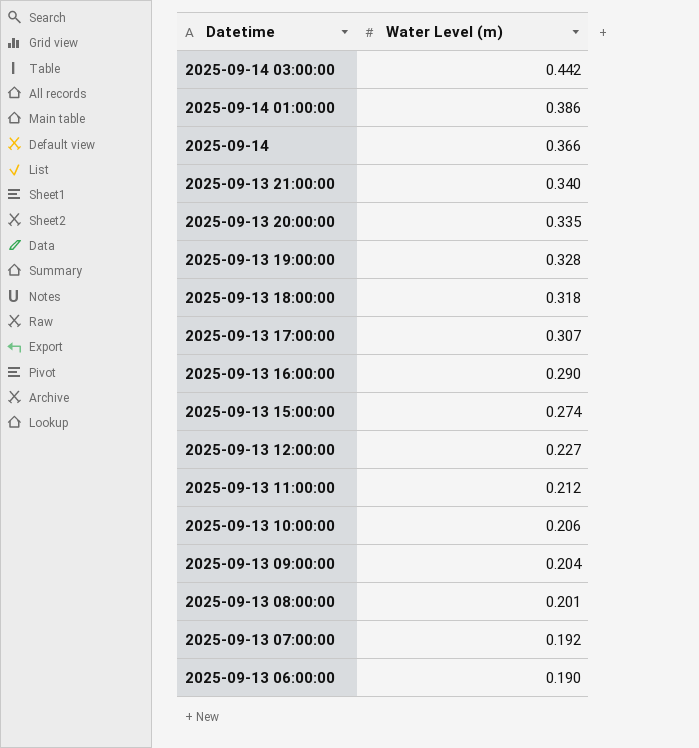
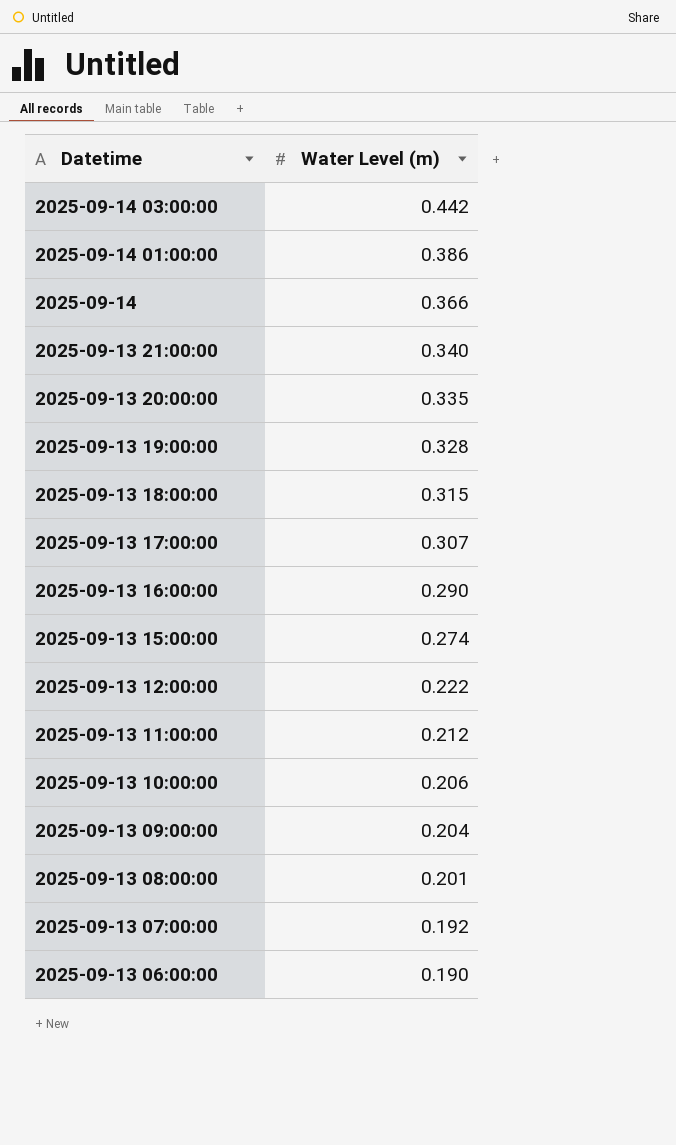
2025-09-13 18:00:00 | Water Level (m): 0.318 -> 0.315
2025-09-13 12:00:00 | Water Level (m): 0.227 -> 0.222

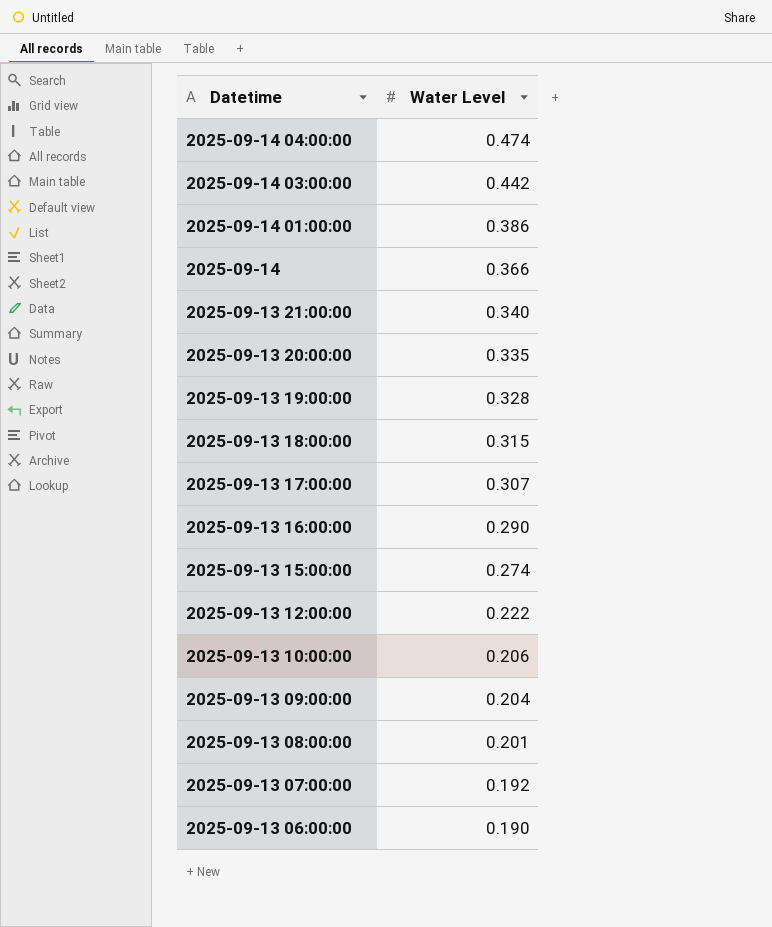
column name: Water Level (m) -> Water Level
row 2025-09-13 11:00:00: 0.212 -> none
row 2025-09-14 04:00:00: none -> 0.474

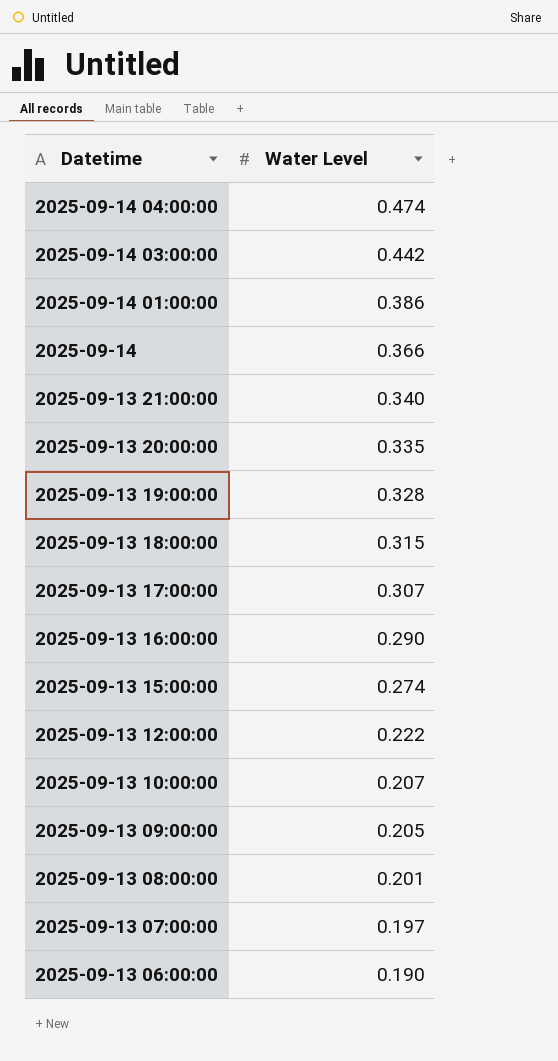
2025-09-13 10:00:00 | Water Level: 0.206 -> 0.207
2025-09-13 09:00:00 | Water Level: 0.204 -> 0.205
2025-09-13 07:00:00 | Water Level: 0.192 -> 0.197

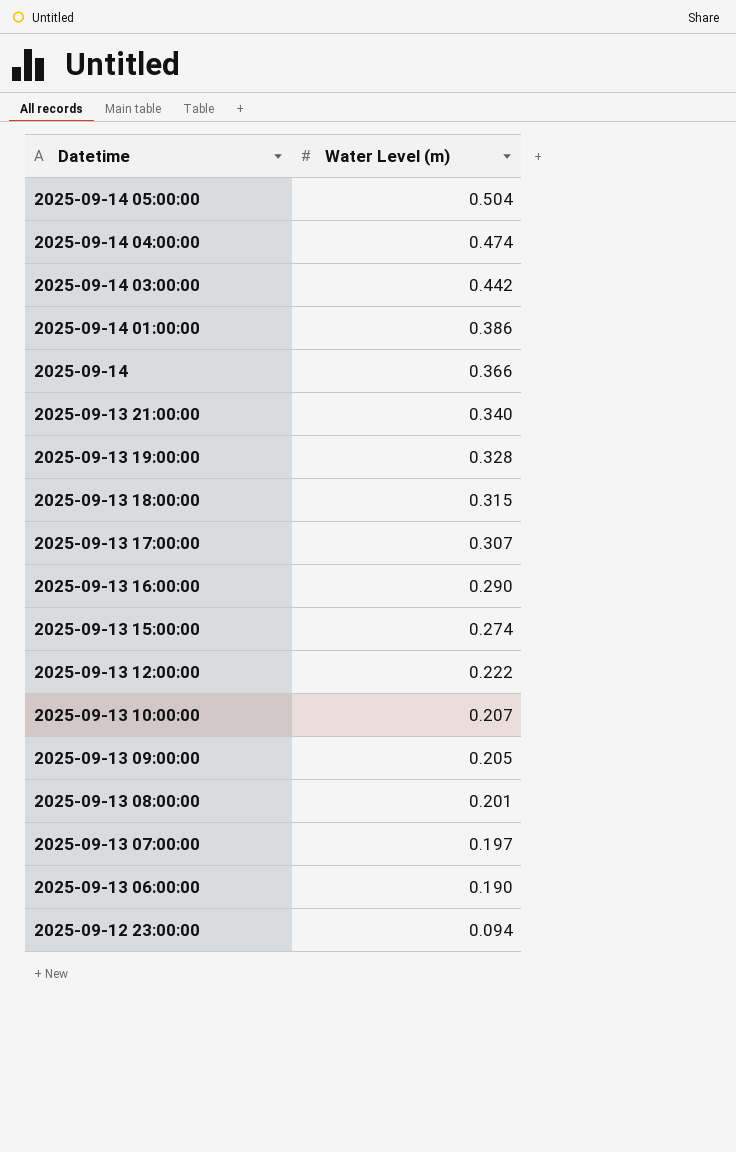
column name: Water Level -> Water Level (m)
row 2025-09-13 20:00:00: 0.335 -> none
row 2025-09-14 05:00:00: none -> 0.504
row 2025-09-12 23:00:00: none -> 0.094

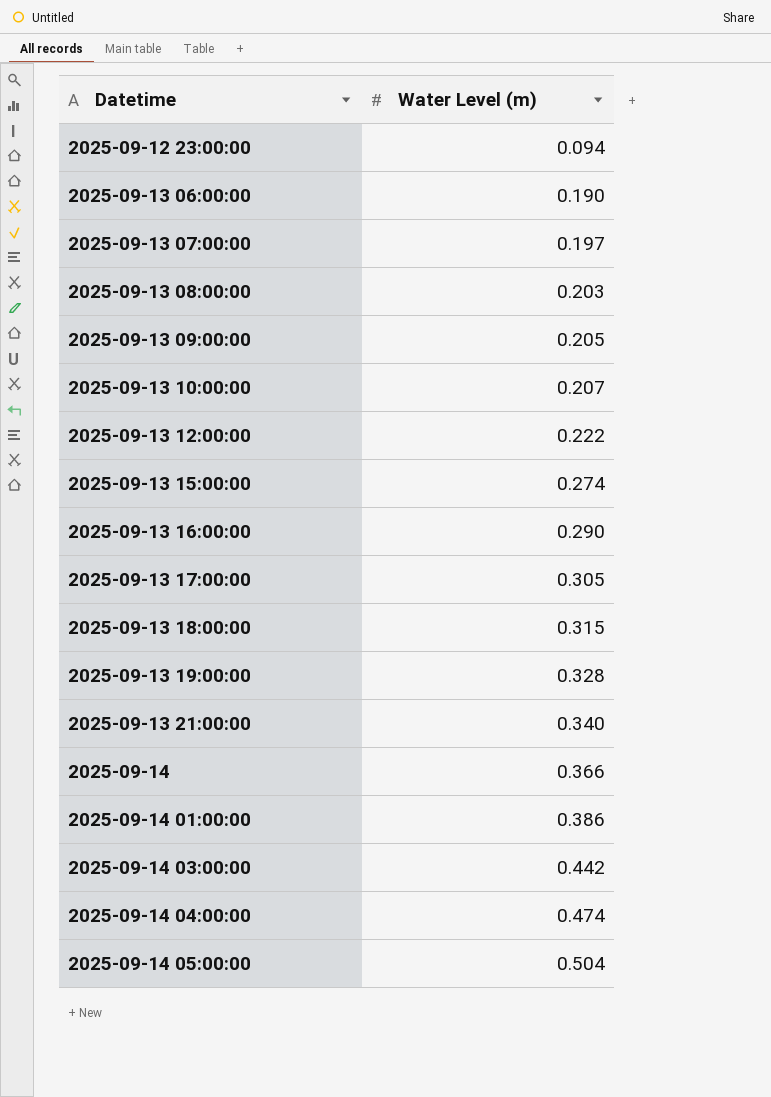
row order: Datetime descending -> Datetime ascending
2025-09-13 08:00:00 | Water Level (m): 0.201 -> 0.203
2025-09-13 17:00:00 | Water Level (m): 0.307 -> 0.305

